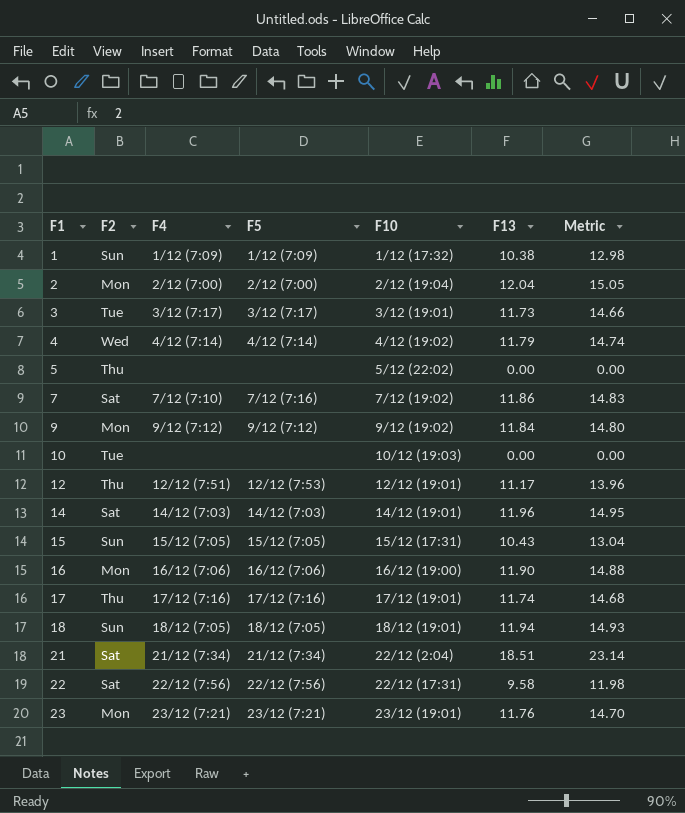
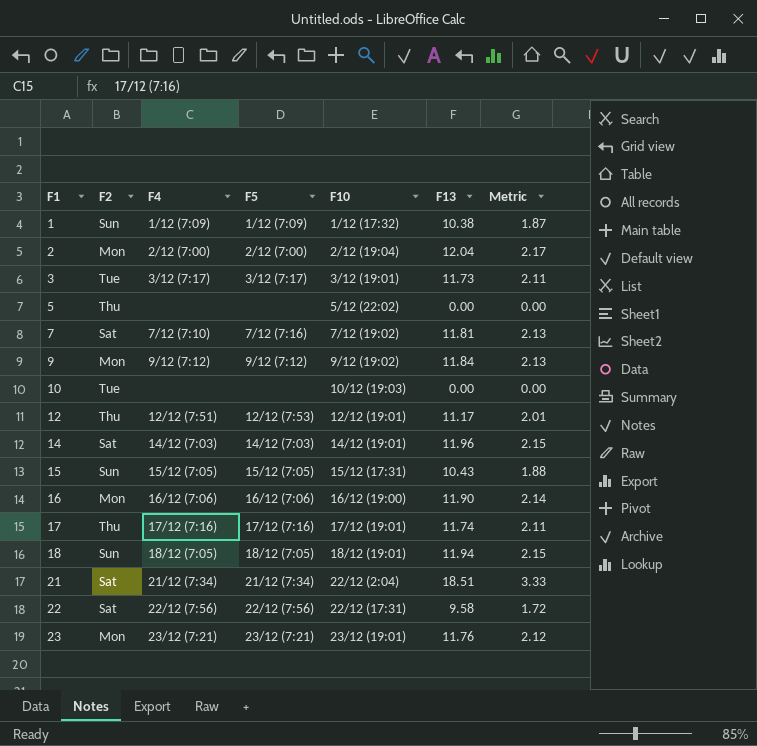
column Metric | formula: [F13] * 1.25 -> [F13] * 0.18
row 4: Wed | 4/12 (7:14) | 4/12 (7:14) | 4/12 (19:02) | 11.79 | 14.74 -> none
7 | F13: 11.86 -> 11.81

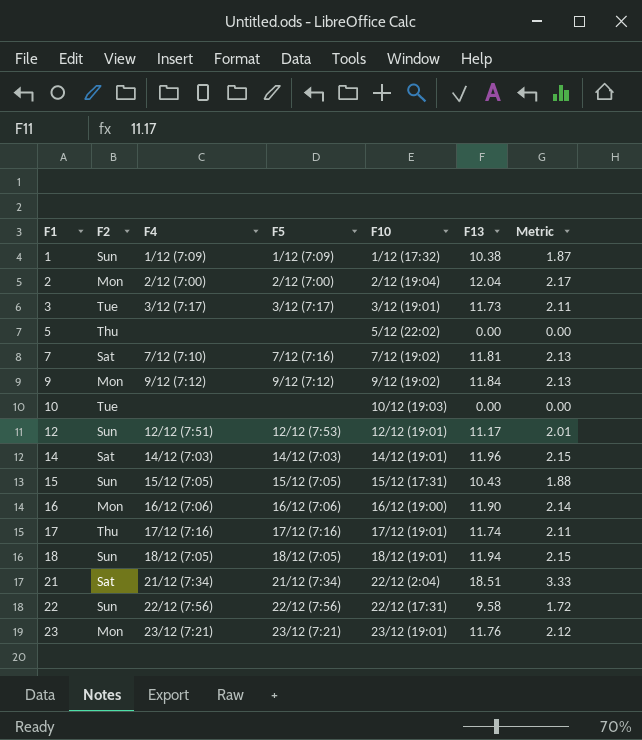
12 | F2: Thu -> Sun
22 | F2: Sat -> Sun

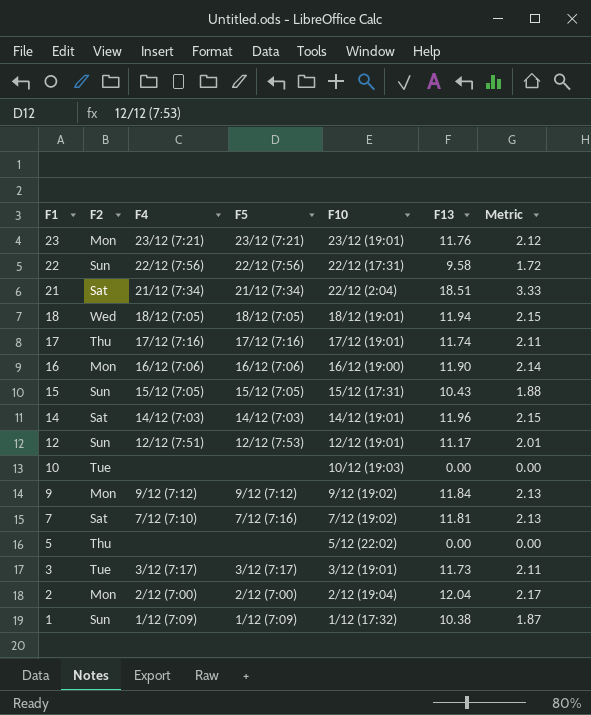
row order: F1 ascending -> F1 descending
18 | F2: Sun -> Wed

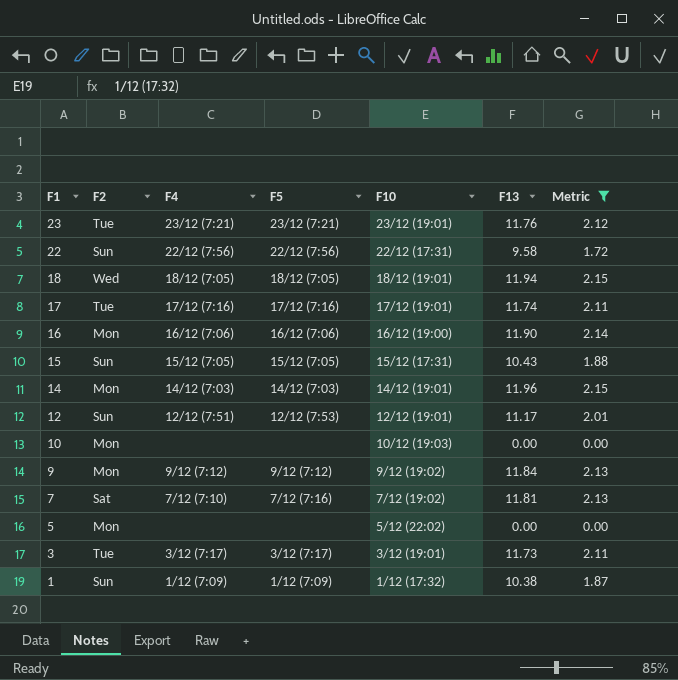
filter: none -> Metric <= 2.15
23 | F2: Mon -> Tue
17 | F2: Thu -> Tue
14 | F2: Sat -> Mon
10 | F2: Tue -> Mon
5 | F2: Thu -> Mon

